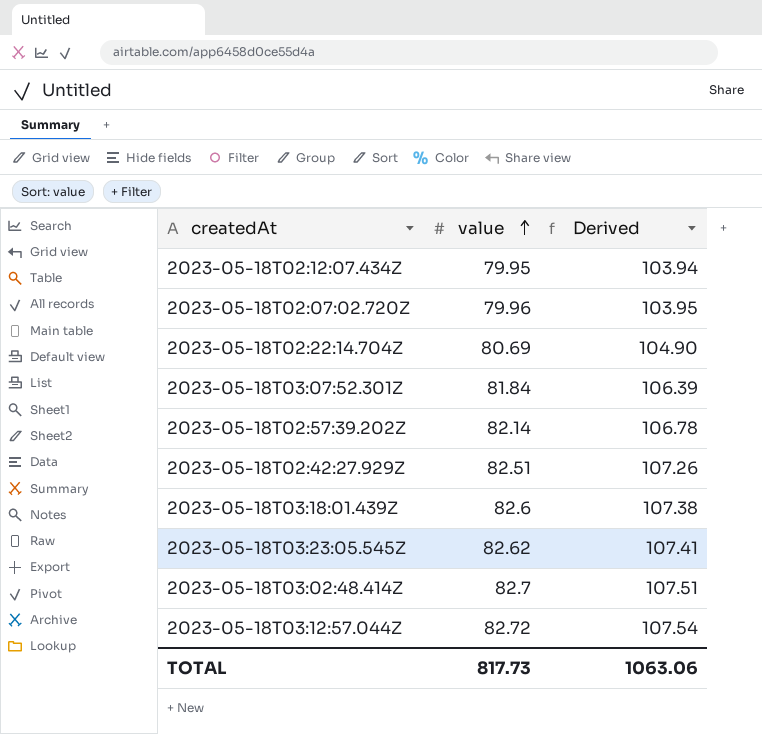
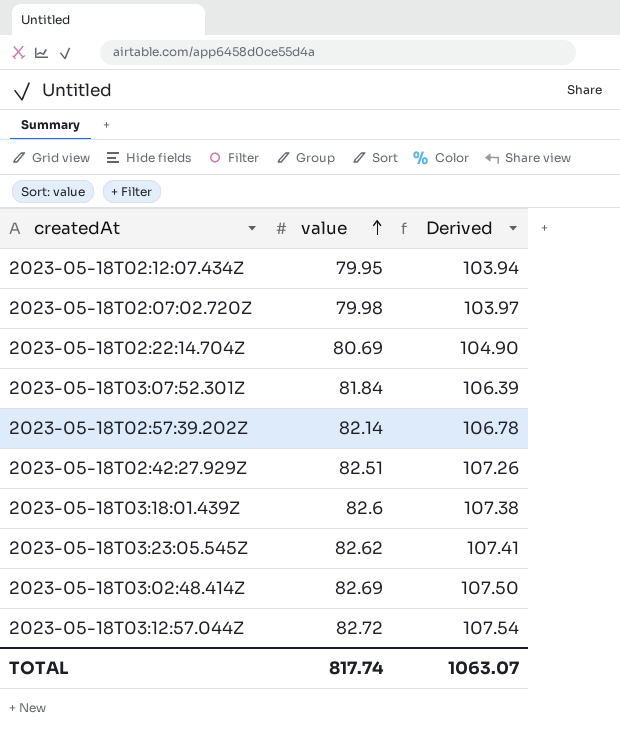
2023-05-18T02:07:02.720Z | value: 79.96 -> 79.98
2023-05-18T02:07:02.720Z | Derived: 103.95 -> 103.97
2023-05-18T03:02:48.414Z | value: 82.7 -> 82.69
2023-05-18T03:02:48.414Z | Derived: 107.51 -> 107.50
TOTAL | value: 817.73 -> 817.74
TOTAL | Derived: 1063.06 -> 1063.07

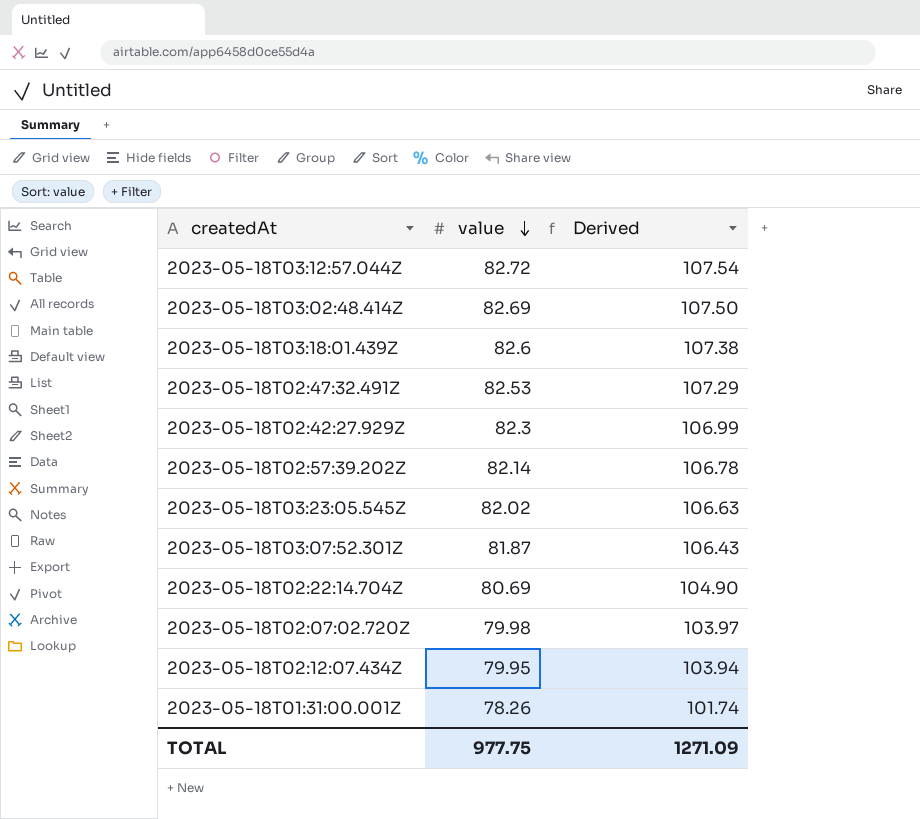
row order: value ascending -> value descending
row 2023-05-18T02:47:32.491Z: none -> 82.53 | 107.29
2023-05-18T02:42:27.929Z | value: 82.51 -> 82.3
2023-05-18T02:42:27.929Z | Derived: 107.26 -> 106.99
2023-05-18T03:23:05.545Z | value: 82.62 -> 82.02
2023-05-18T03:23:05.545Z | Derived: 107.41 -> 106.63
2023-05-18T03:07:52.301Z | value: 81.84 -> 81.87
2023-05-18T03:07:52.301Z | Derived: 106.39 -> 106.43
row 2023-05-18T01:31:00.001Z: none -> 78.26 | 101.74
TOTAL | value: 817.74 -> 977.75
TOTAL | Derived: 1063.07 -> 1271.09

